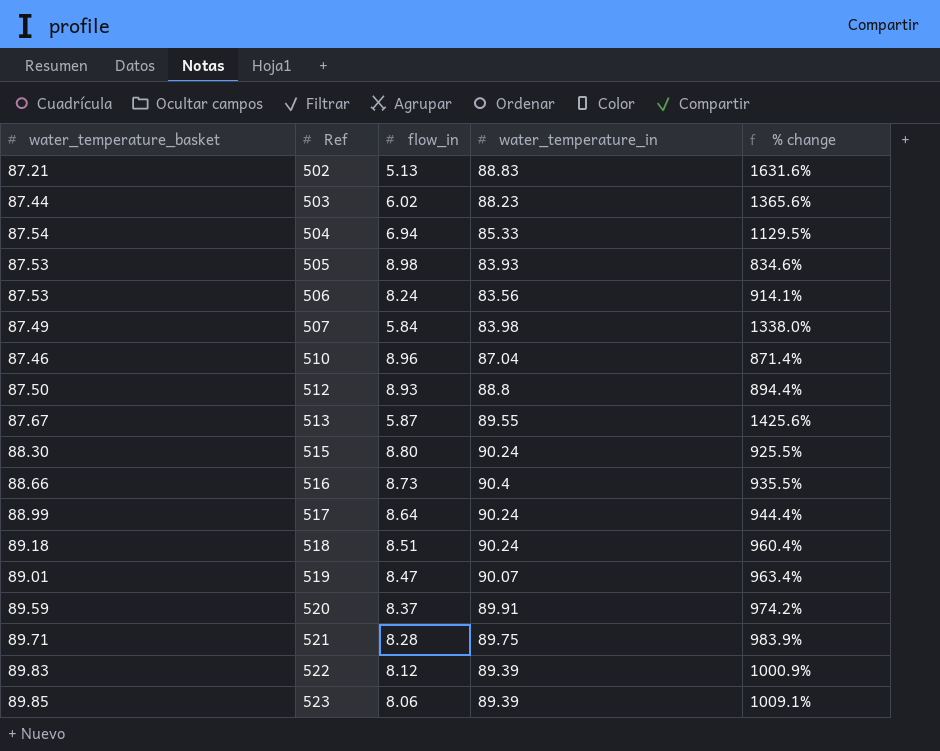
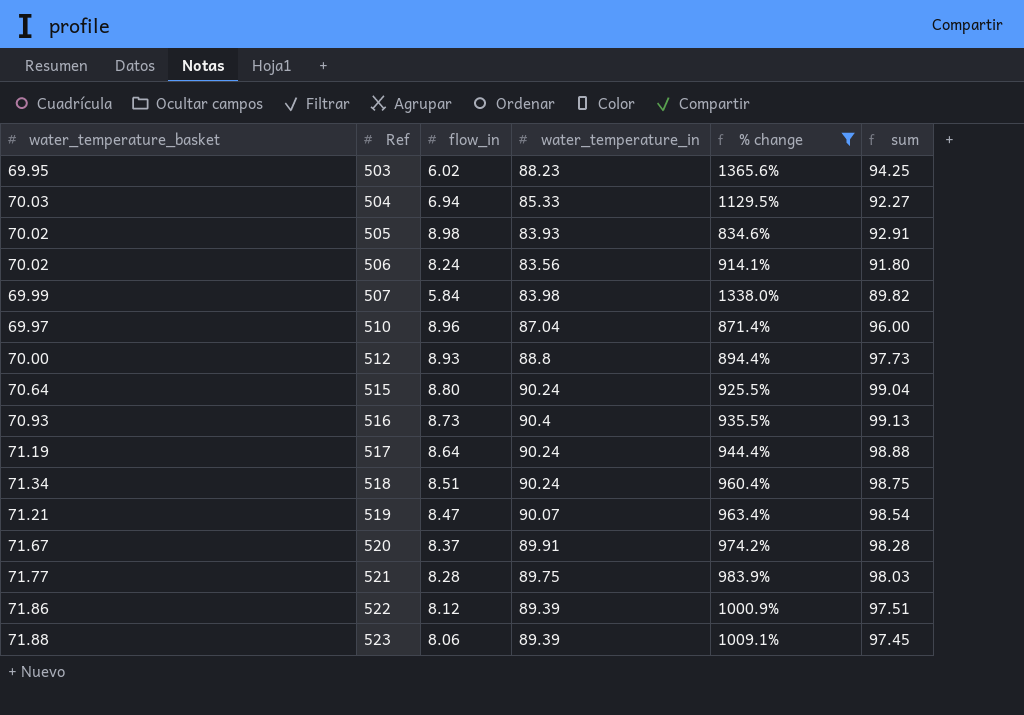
filter: none -> % change <= 1365.6%
column sum | formula: none -> [flow_in] + [water_temperature_in]
503 | water_temperature_basket: 87.44 -> 69.95
504 | water_temperature_basket: 87.54 -> 70.03
505 | water_temperature_basket: 87.53 -> 70.02
506 | water_temperature_basket: 87.53 -> 70.02
507 | water_temperature_basket: 87.49 -> 69.99
510 | water_temperature_basket: 87.46 -> 69.97
512 | water_temperature_basket: 87.50 -> 70.00
515 | water_temperature_basket: 88.30 -> 70.64
516 | water_temperature_basket: 88.66 -> 70.93
517 | water_temperature_basket: 88.99 -> 71.19
518 | water_temperature_basket: 89.18 -> 71.34
519 | water_temperature_basket: 89.01 -> 71.21
520 | water_temperature_basket: 89.59 -> 71.67
521 | water_temperature_basket: 89.71 -> 71.77
522 | water_temperature_basket: 89.83 -> 71.86
523 | water_temperature_basket: 89.85 -> 71.88

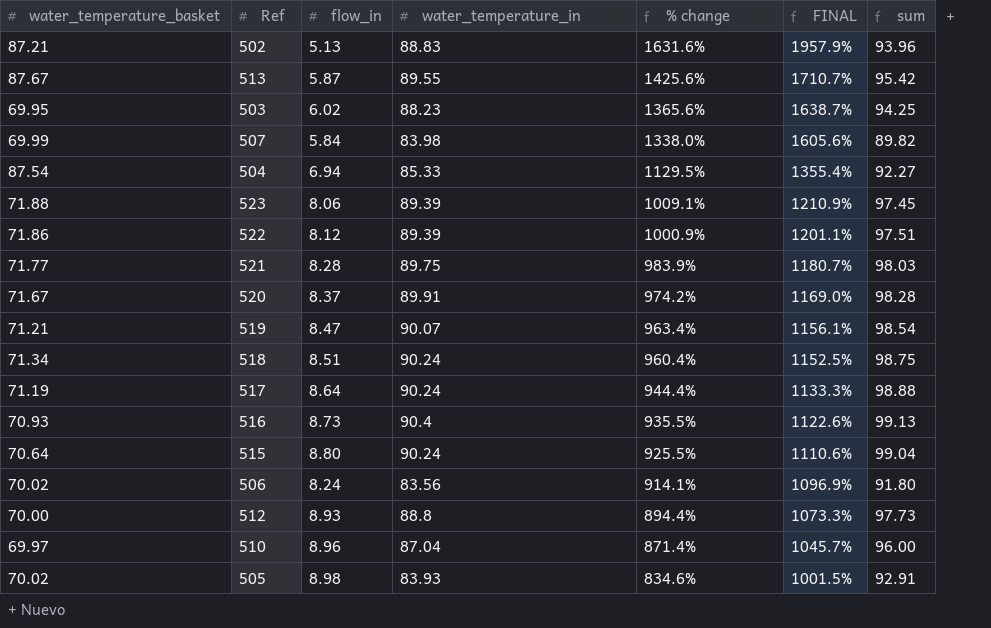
filter: % change <= 1365.6% -> none
row order: Ref ascending -> % change descending
column FINAL | formula: none -> [% change] * 1.2
504 | water_temperature_basket: 70.03 -> 87.54

